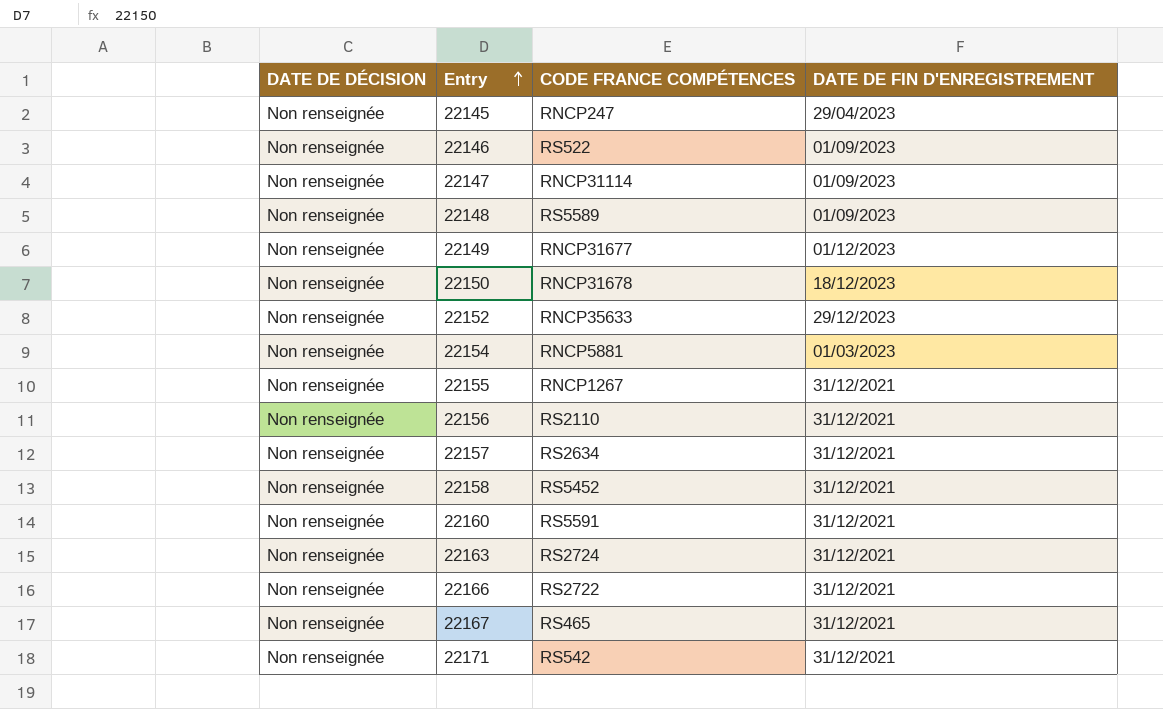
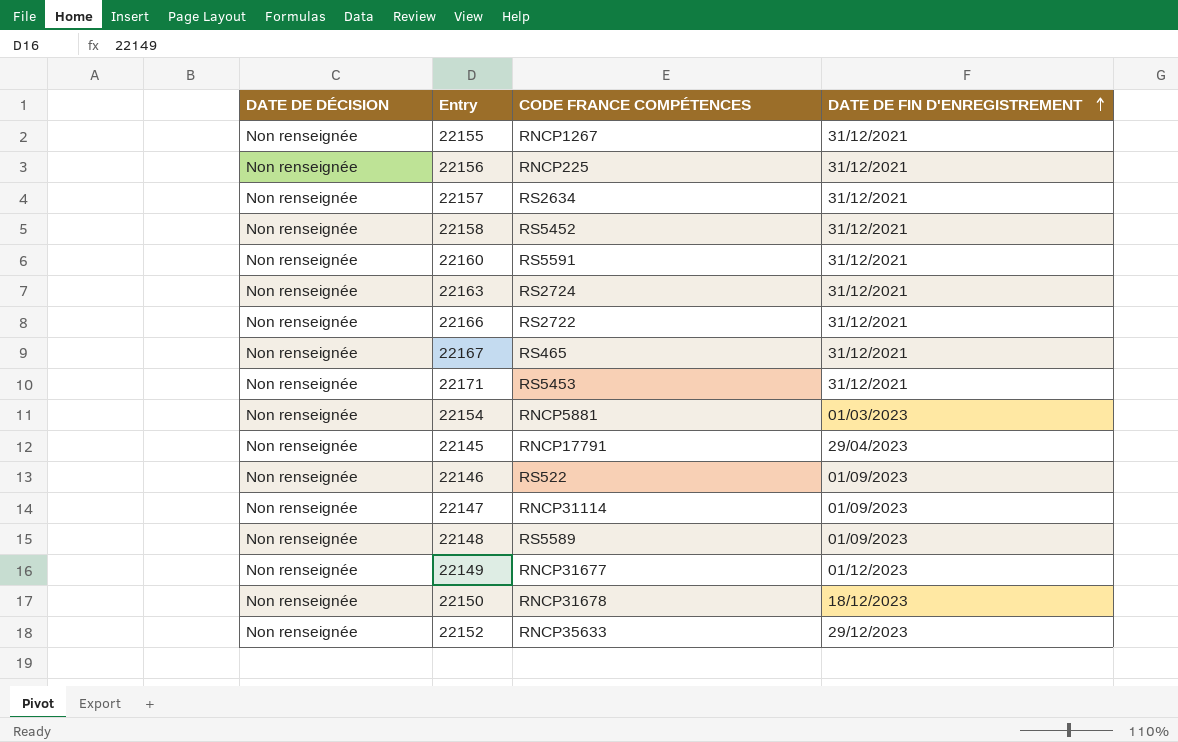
row order: Entry ascending -> DATE DE FIN D'ENREGISTREMENT ascending
22156 | CODE FRANCE COMPÉTENCES: RS2110 -> RNCP225
22171 | CODE FRANCE COMPÉTENCES: RS542 -> RS5453
22145 | CODE FRANCE COMPÉTENCES: RNCP247 -> RNCP17791

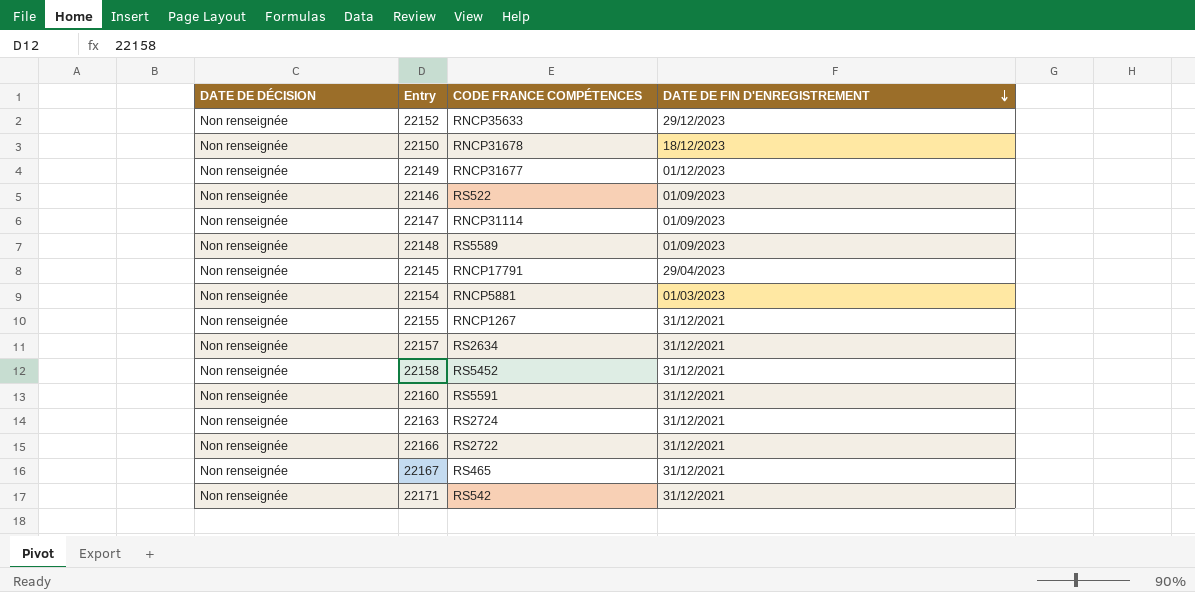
row order: DATE DE FIN D'ENREGISTREMENT ascending -> DATE DE FIN D'ENREGISTREMENT descending
row 22156: Non renseignée | RNCP225 | 31/12/2021 -> none
22171 | CODE FRANCE COMPÉTENCES: RS5453 -> RS542

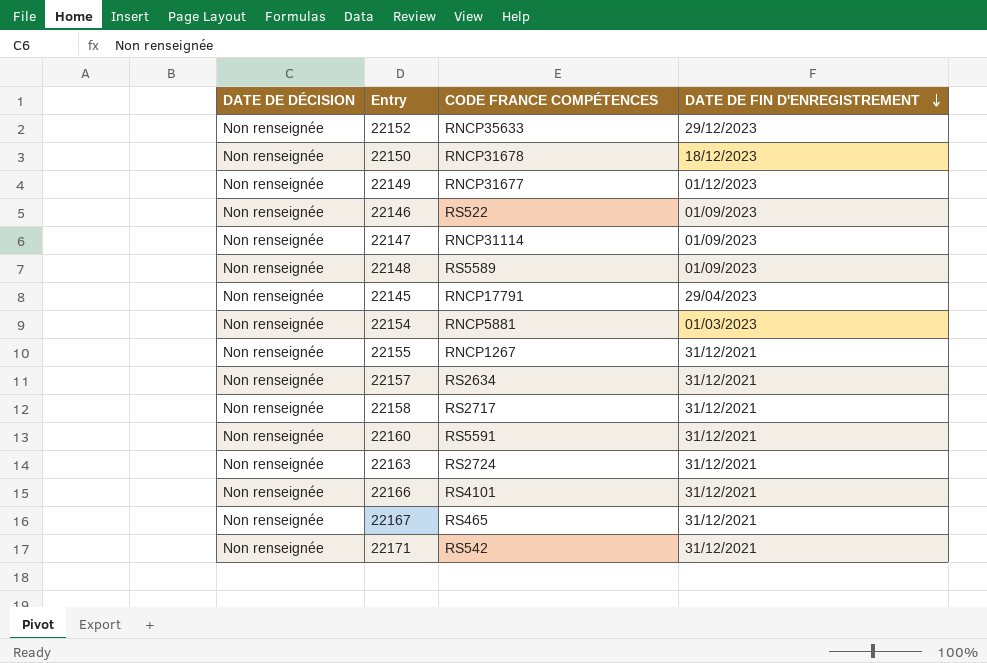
22158 | CODE FRANCE COMPÉTENCES: RS5452 -> RS2717
22166 | CODE FRANCE COMPÉTENCES: RS2722 -> RS4101

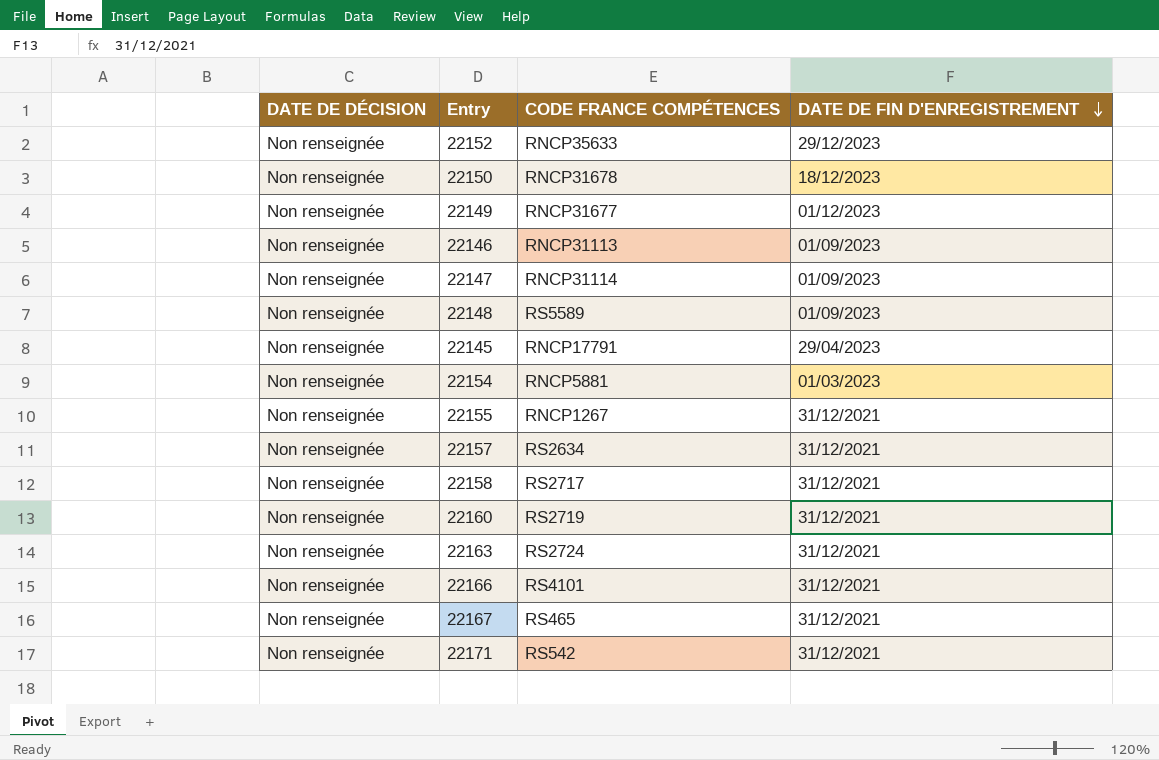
22146 | CODE FRANCE COMPÉTENCES: RS522 -> RNCP31113
22160 | CODE FRANCE COMPÉTENCES: RS5591 -> RS2719

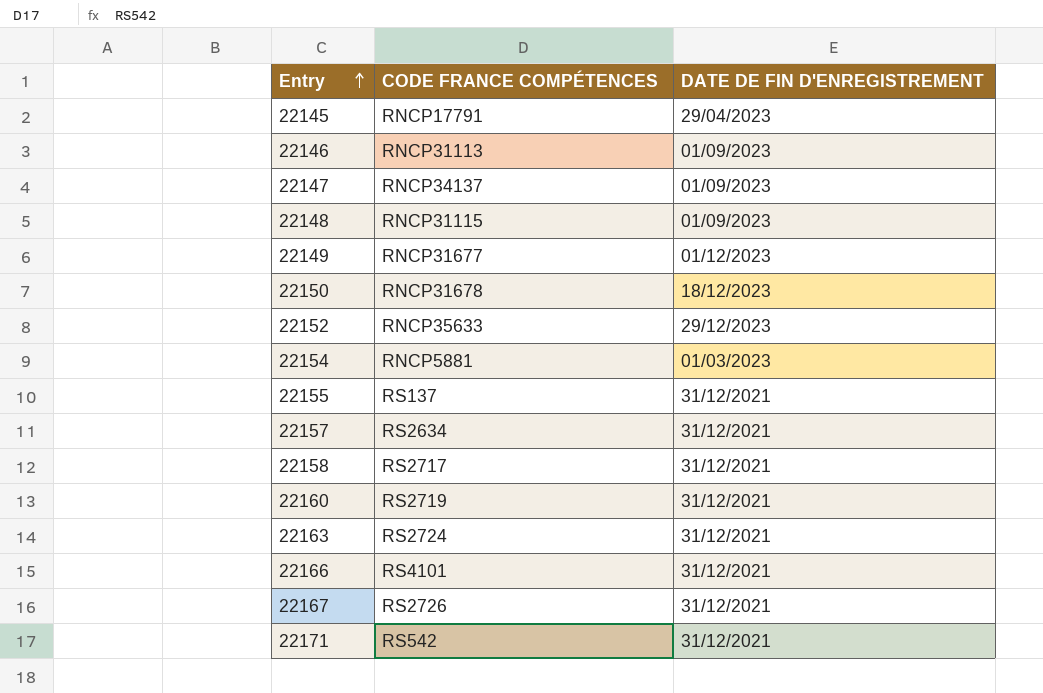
row order: DATE DE FIN D'ENREGISTREMENT descending -> Entry ascending
column DATE DE DÉCISION | position: 1 -> none
22147 | CODE FRANCE COMPÉTENCES: RNCP31114 -> RNCP34137
22148 | CODE FRANCE COMPÉTENCES: RS5589 -> RNCP31115
22155 | CODE FRANCE COMPÉTENCES: RNCP1267 -> RS137
22167 | CODE FRANCE COMPÉTENCES: RS465 -> RS2726

